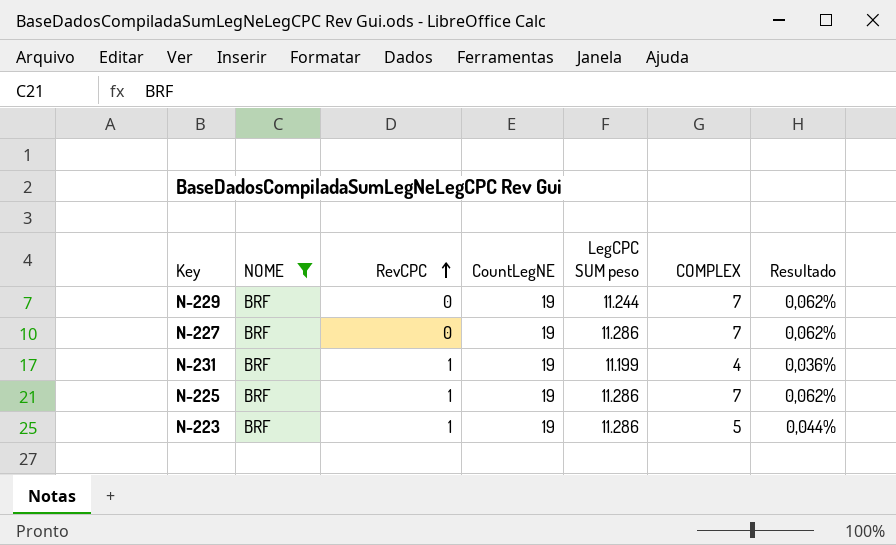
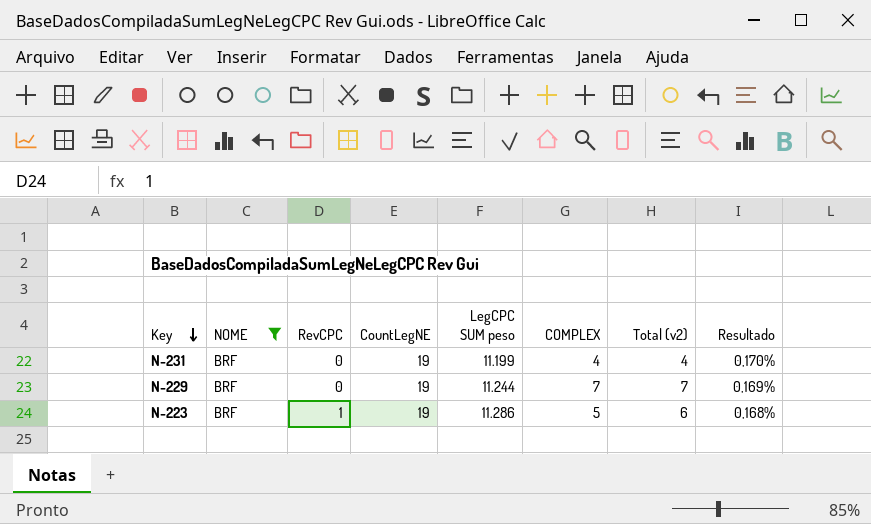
row order: RevCPC ascending -> Key descending
column Total (v2) | formula: none -> [RevCPC] + [COMPLEX]
column Resultado | formula: [COMPLEX] / [LegCPC SUM peso] -> [CountLegNE] / [LegCPC SUM peso]
row N-227: BRF | 0 | 19 | 11.286 | 7 | 0,062% -> none
row N-225: BRF | 1 | 19 | 11.286 | 7 | 0,062% -> none
N-231 | RevCPC: 1 -> 0

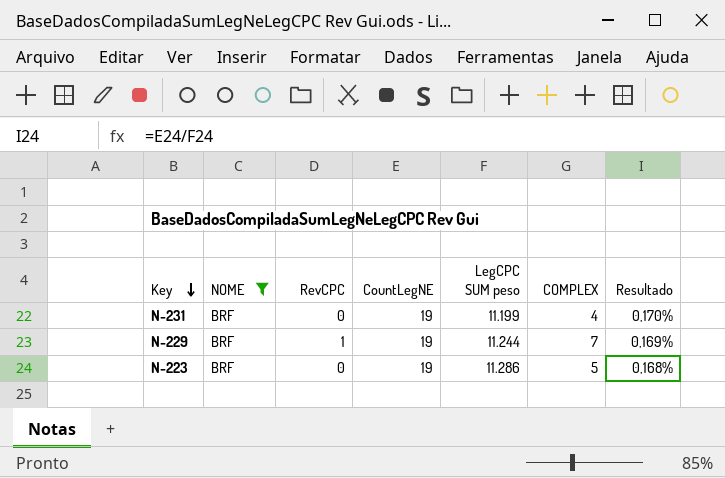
column Total (v2) | formula: [RevCPC] + [COMPLEX] -> none
N-229 | RevCPC: 0 -> 1
N-223 | RevCPC: 1 -> 0

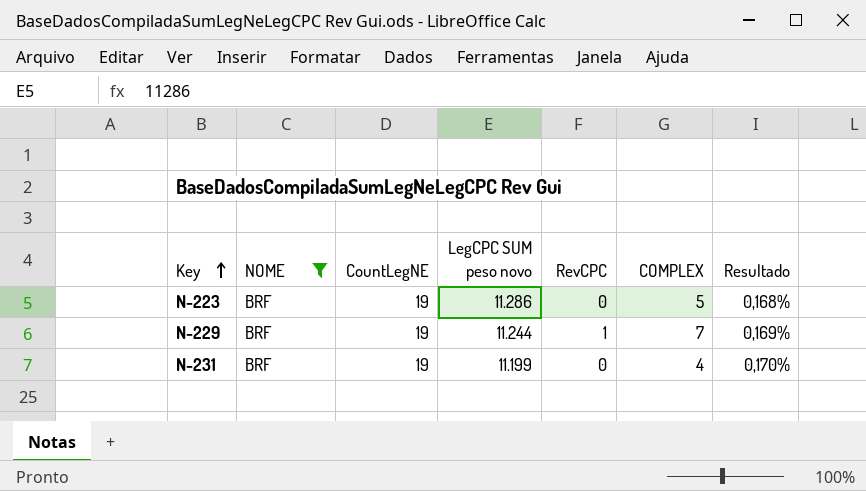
row order: Key descending -> Key ascending
column name: LegCPC SUM peso -> LegCPC SUM peso novo
column RevCPC | position: 3 -> 5

